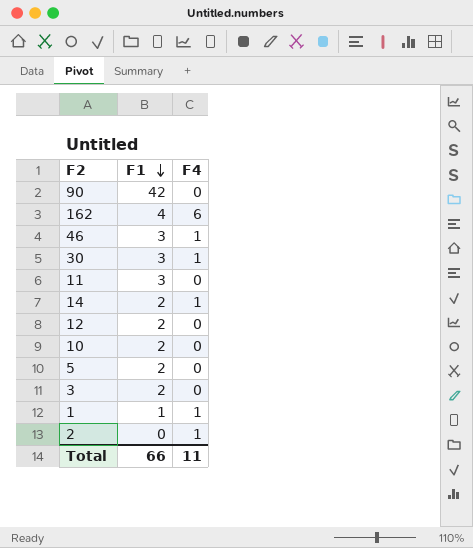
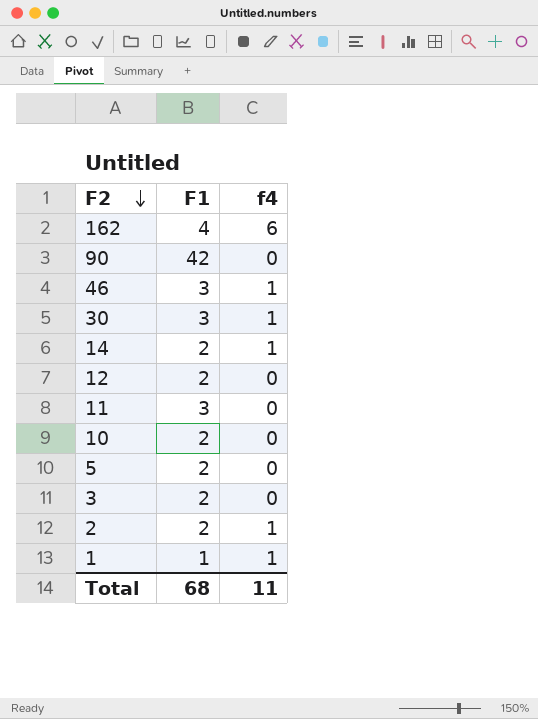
row order: F1 descending -> F2 descending
column name: F4 -> f4
2 | F1: 0 -> 2
Total | F1: 66 -> 68

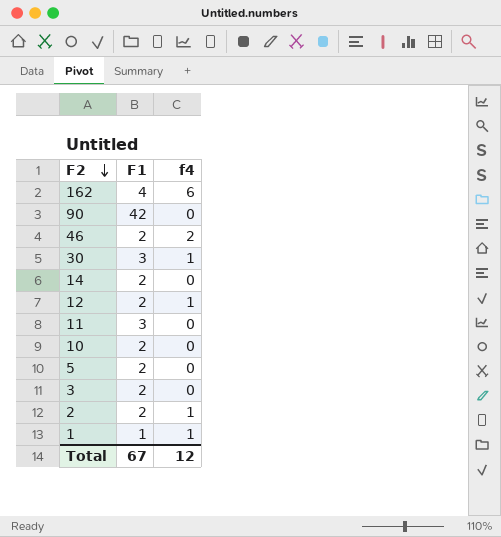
46 | F1: 3 -> 2
46 | f4: 1 -> 2
14 | f4: 1 -> 0
12 | f4: 0 -> 1
Total | F1: 68 -> 67
Total | f4: 11 -> 12

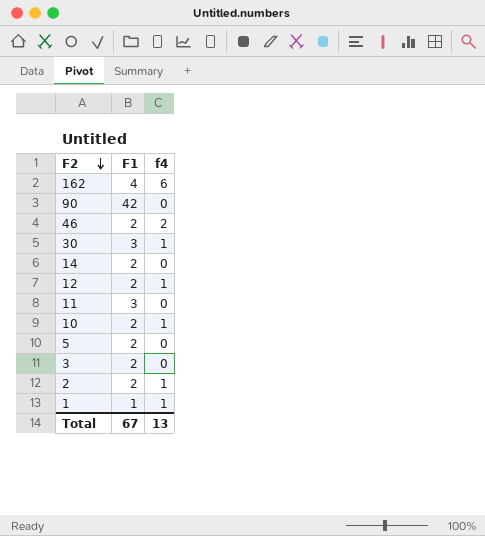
10 | f4: 0 -> 1
Total | f4: 12 -> 13

